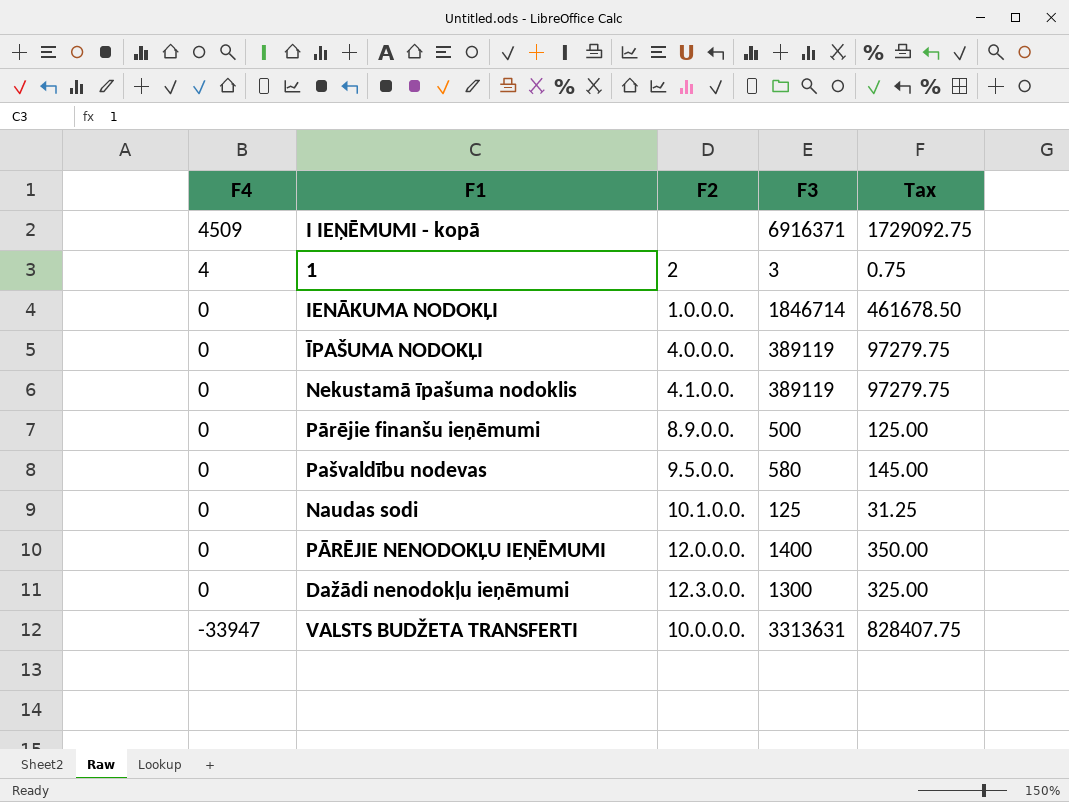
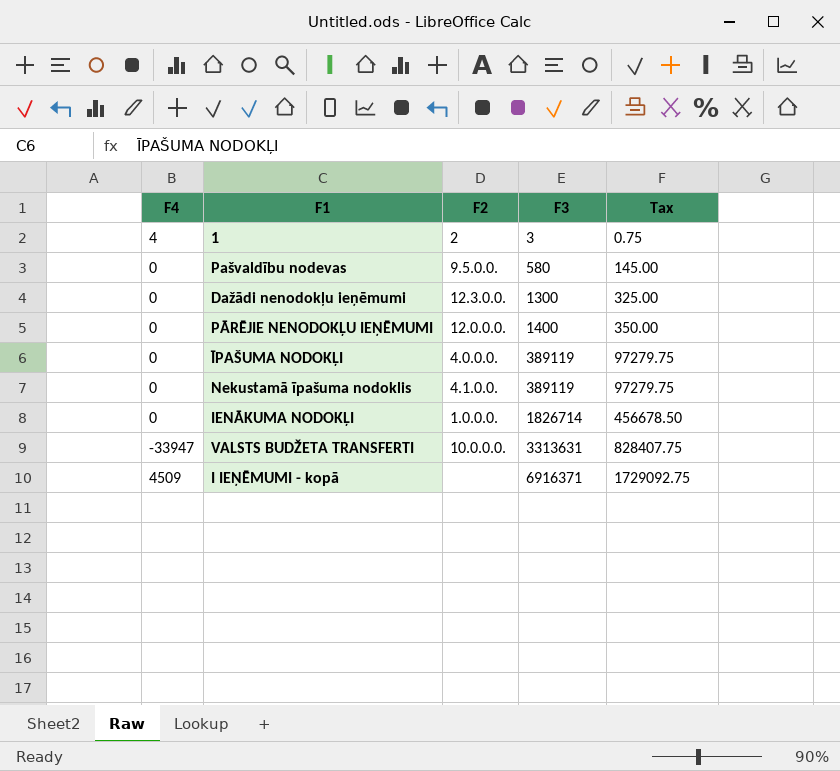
row order: F4 descending -> F3 ascending
row Pārējie finanšu ieņēmumi: 0 | 8.9.0.0. | 500 | 125.00 -> none
row Naudas sodi: 0 | 10.1.0.0. | 125 | 31.25 -> none
IENĀKUMA NODOKĻI | F3: 1846714 -> 1826714
IENĀKUMA NODOKĻI | Tax: 461678.50 -> 456678.50

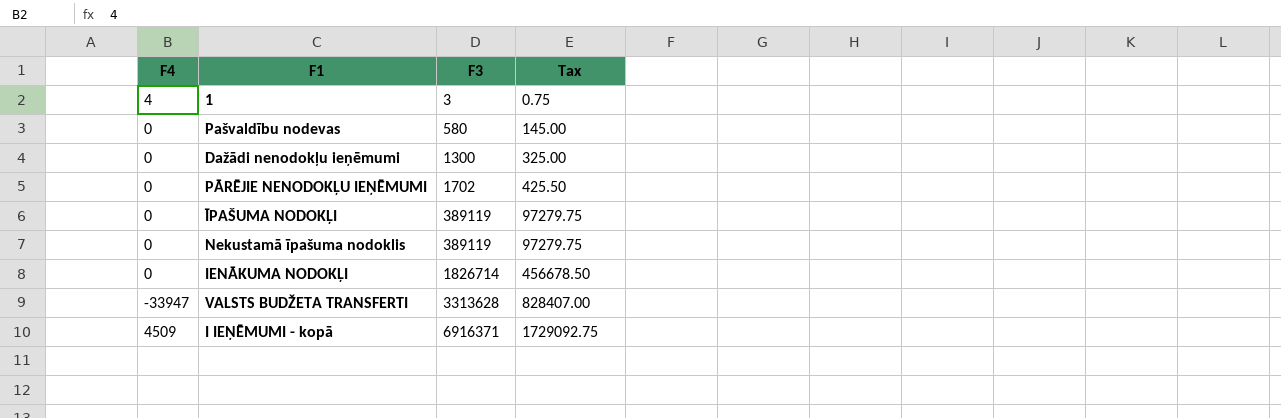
column F2 | position: 3 -> none
PĀRĒJIE NENODOKĻU IEŅĒMUMI | F3: 1400 -> 1702
PĀRĒJIE NENODOKĻU IEŅĒMUMI | Tax: 350.00 -> 425.50
VALSTS BUDŽETA TRANSFERTI | F3: 3313631 -> 3313628
VALSTS BUDŽETA TRANSFERTI | Tax: 828407.75 -> 828407.00

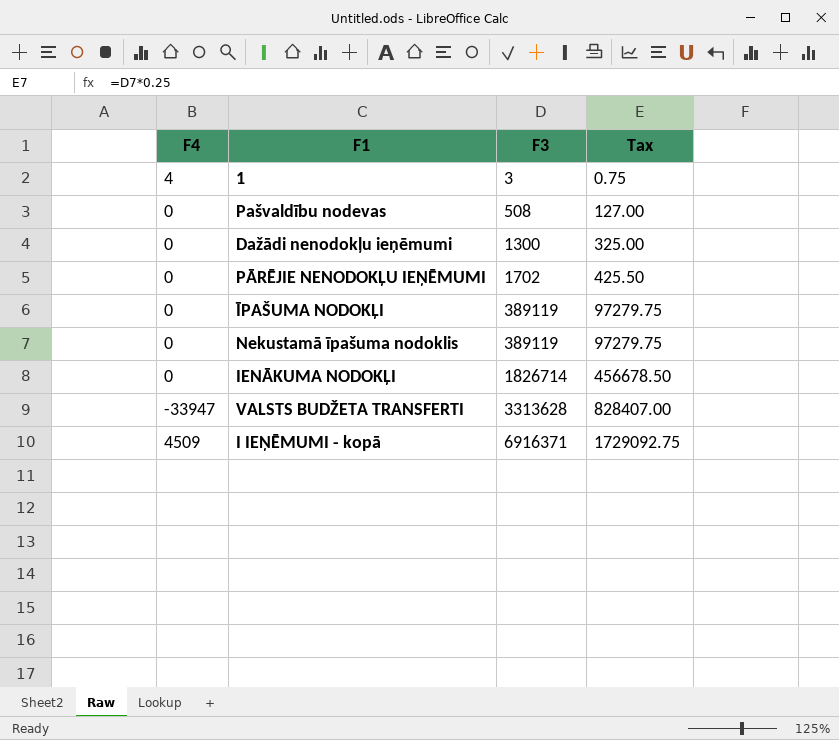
Pašvaldību nodevas | F3: 580 -> 508
Pašvaldību nodevas | Tax: 145.00 -> 127.00

